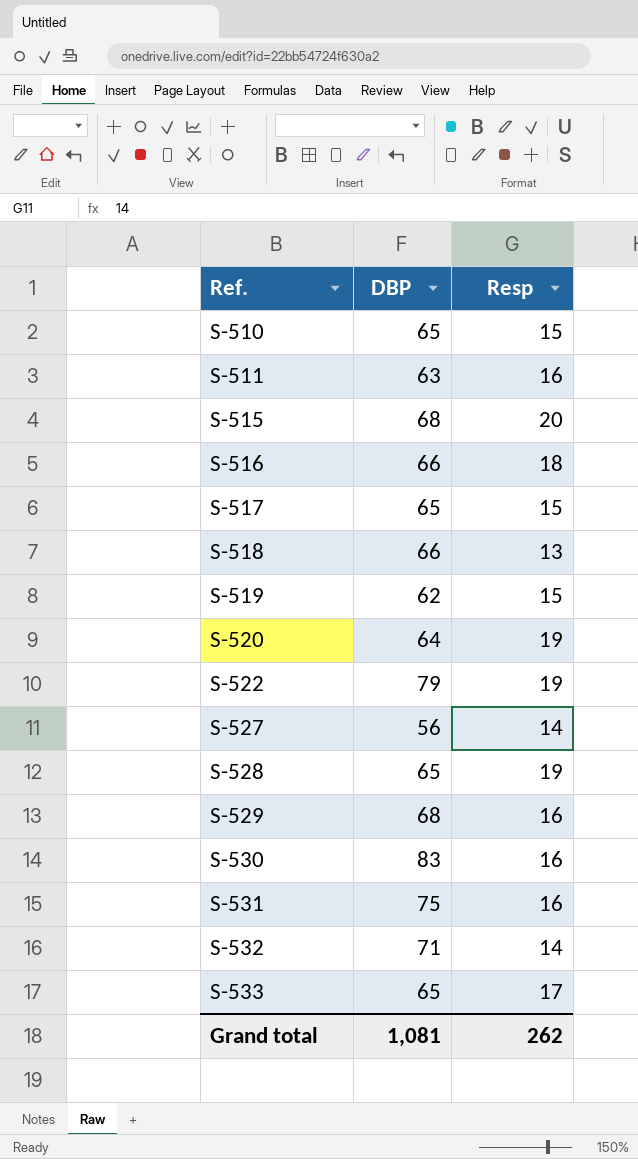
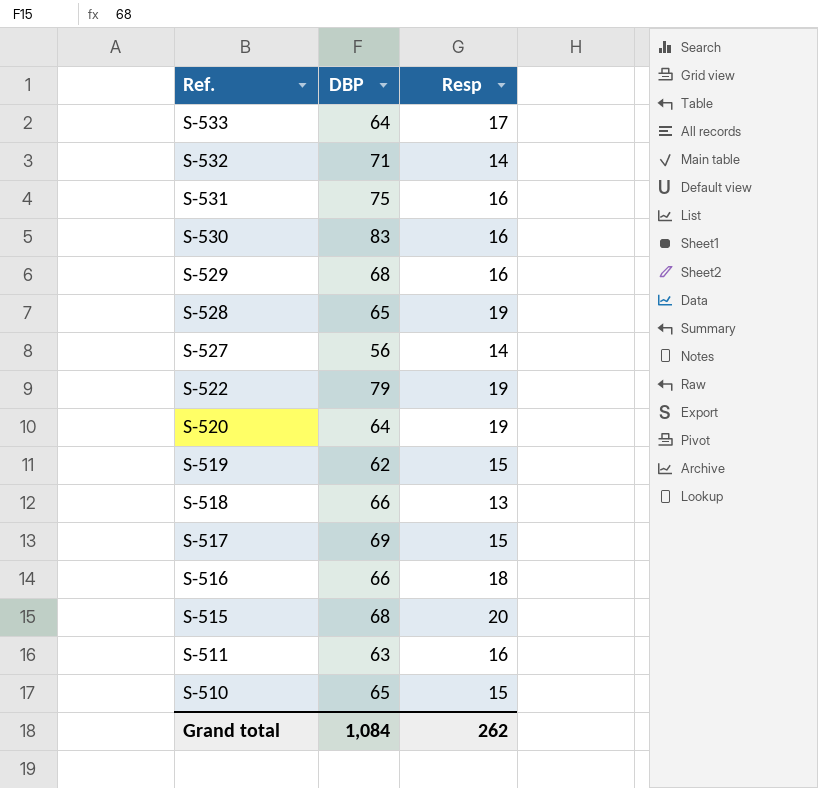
row order: Ref. ascending -> Ref. descending
S-533 | DBP: 65 -> 64
S-517 | DBP: 65 -> 69
Grand total | DBP: 1,081 -> 1,084

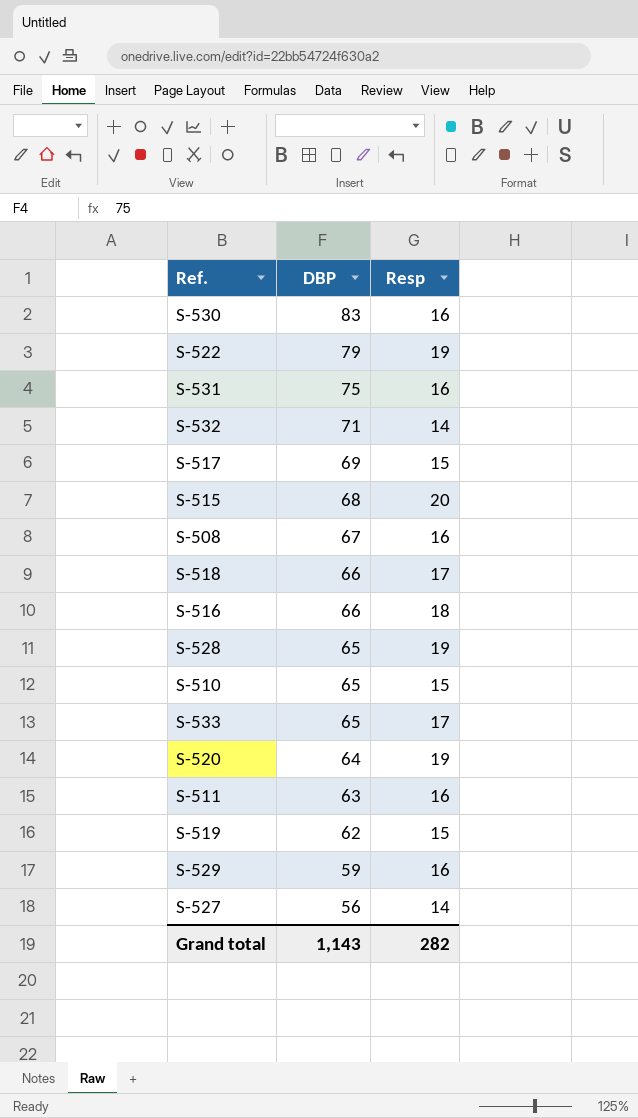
row order: Ref. descending -> DBP descending
row S-508: none -> 67 | 16
S-518 | Resp: 13 -> 17
S-533 | DBP: 64 -> 65
S-529 | DBP: 68 -> 59
Grand total | DBP: 1,084 -> 1,143
Grand total | Resp: 262 -> 282

